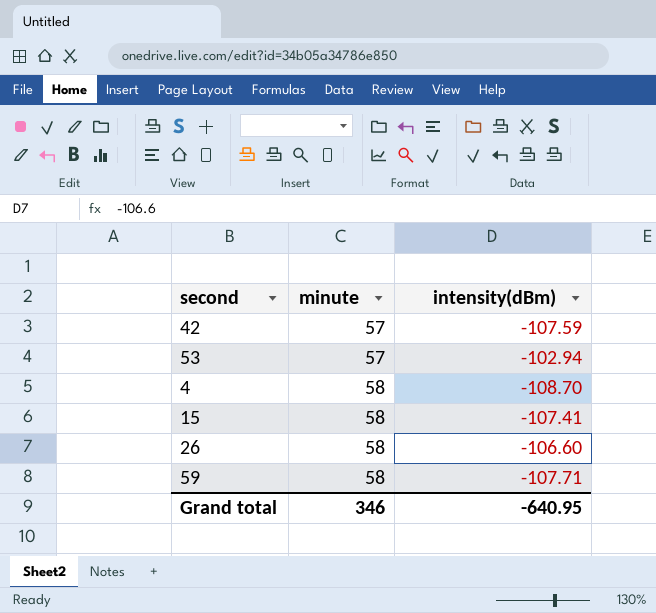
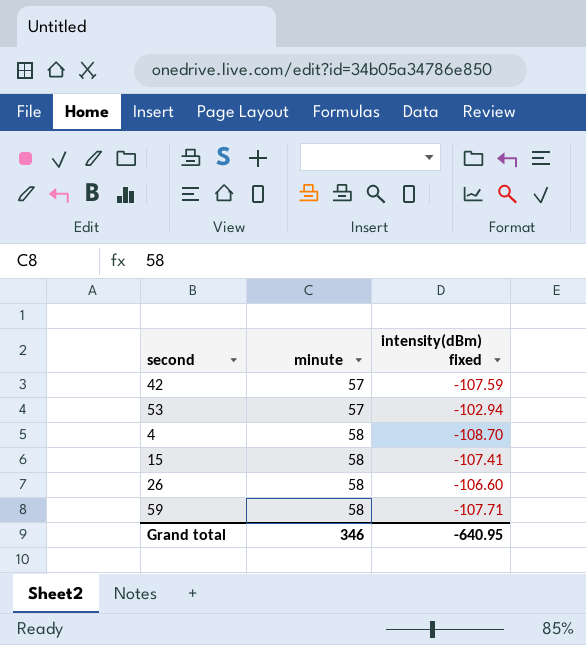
column name: intensity(dBm) -> intensity(dBm) fixed

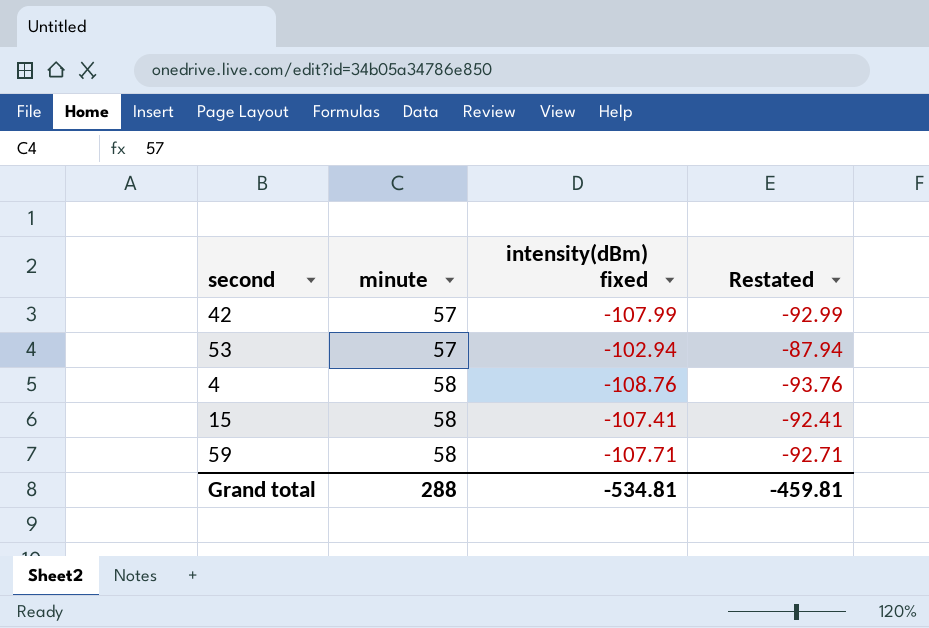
column Restated | formula: none -> [intensity(dBm) fixed] + 15
row 26: 58 | -106.60 -> none
42 | intensity(dBm) fixed: -107.59 -> -107.99
4 | intensity(dBm) fixed: -108.70 -> -108.76
Grand total | minute: 346 -> 288
Grand total | intensity(dBm) fixed: -640.95 -> -534.81

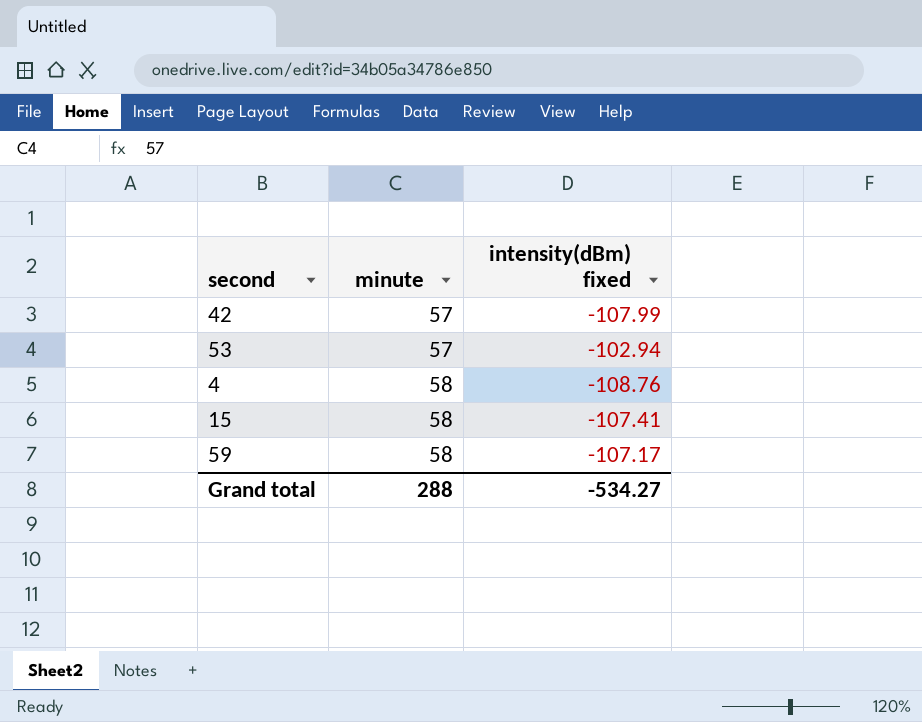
column Restated | formula: [intensity(dBm) fixed] + 15 -> none
59 | intensity(dBm) fixed: -107.71 -> -107.17
Grand total | intensity(dBm) fixed: -534.81 -> -534.27

